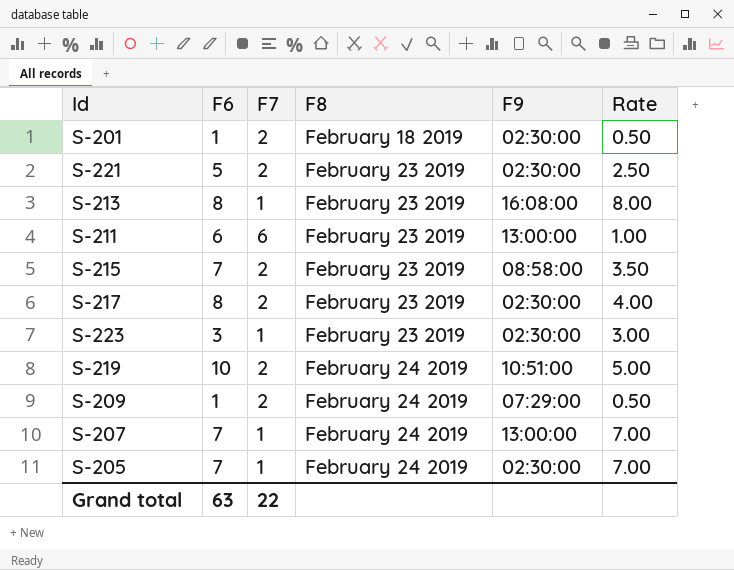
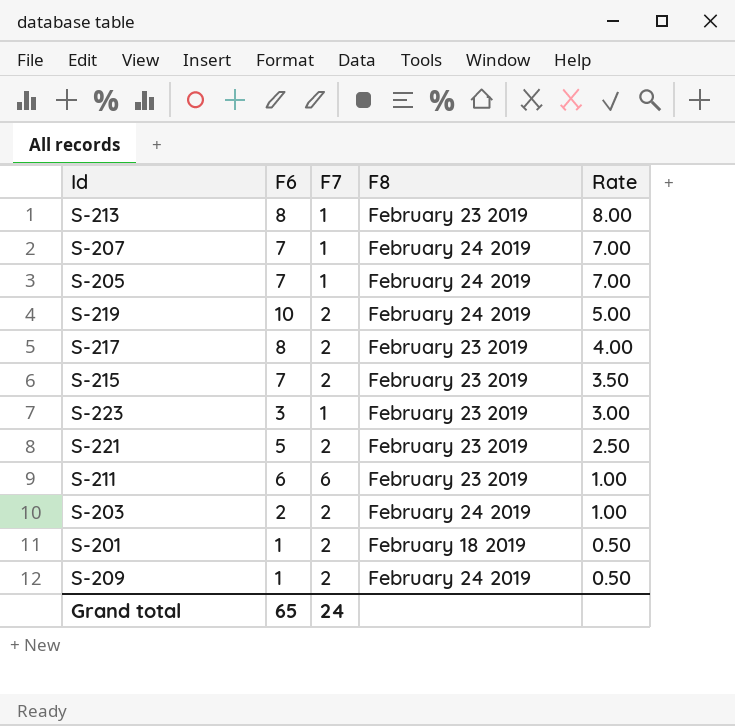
row order: F8 ascending -> Rate descending
column F9 | position: 5 -> none
row S-203: none -> 2 | 2 | February 24 2019 | 1.00
Grand total | F6: 63 -> 65
Grand total | F7: 22 -> 24

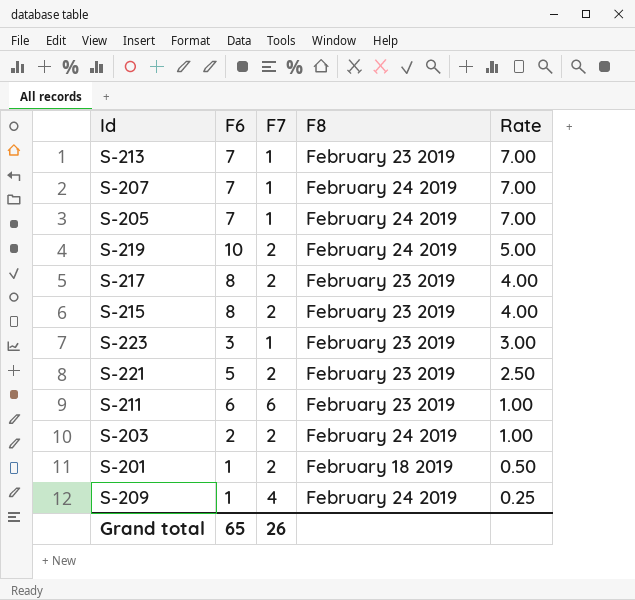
S-213 | F6: 8 -> 7
S-213 | Rate: 8.00 -> 7.00
S-215 | F6: 7 -> 8
S-215 | Rate: 3.50 -> 4.00
S-209 | F7: 2 -> 4
S-209 | Rate: 0.50 -> 0.25
Grand total | F7: 24 -> 26

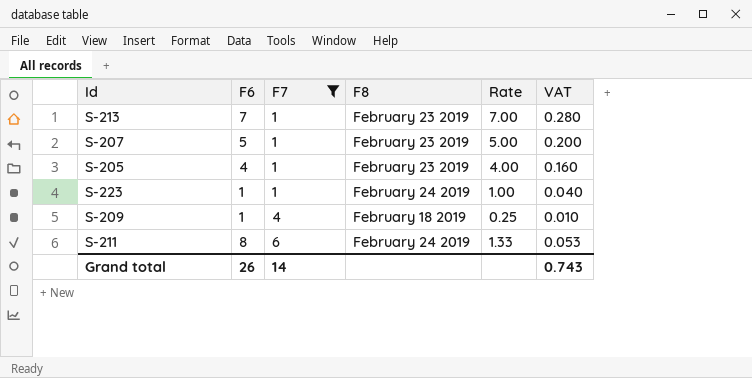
filter: none -> F7 != 2
row order: Rate descending -> F7 ascending
column VAT | formula: none -> [Rate] * 0.04
S-207 | F6: 7 -> 5
S-207 | F8: February 24 2019 -> February 23 2019
S-207 | Rate: 7.00 -> 5.00
S-205 | F6: 7 -> 4
S-205 | F8: February 24 2019 -> February 23 2019
S-205 | Rate: 7.00 -> 4.00
S-223 | F6: 3 -> 1
S-223 | F8: February 23 2019 -> February 24 2019
S-223 | Rate: 3.00 -> 1.00
S-209 | F8: February 24 2019 -> February 18 2019
S-211 | F6: 6 -> 8
S-211 | F8: February 23 2019 -> February 24 2019
S-211 | Rate: 1.00 -> 1.33
Grand total | F6: 65 -> 26
Grand total | F7: 26 -> 14

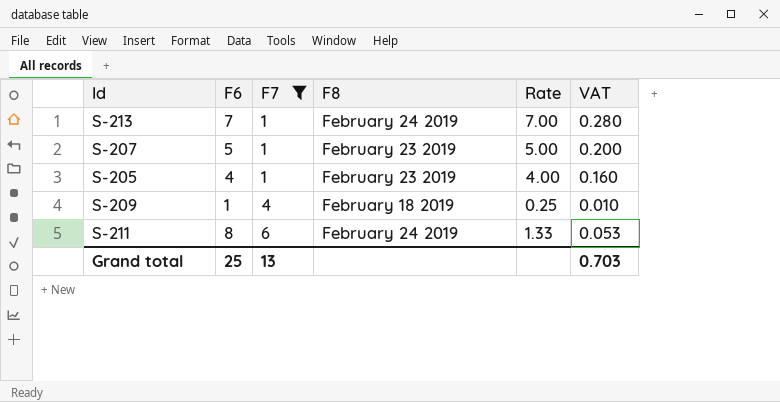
row S-223: 1 | 1 | February 24 2019 | 1.00 | 0.040 -> none
S-213 | F8: February 23 2019 -> February 24 2019
Grand total | F6: 26 -> 25
Grand total | F7: 14 -> 13
Grand total | VAT: 0.743 -> 0.703

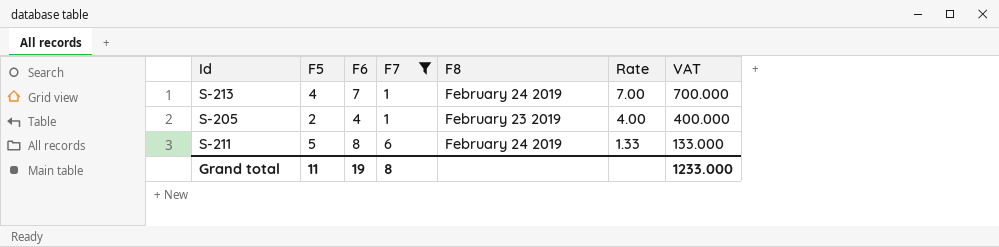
column F5 | position: none -> 2
column VAT | formula: [Rate] * 0.04 -> [Rate] * 100
row S-207: 5 | 1 | February 23 2019 | 5.00 | 0.200 -> none
row S-209: 1 | 4 | February 18 2019 | 0.25 | 0.010 -> none
Grand total | F6: 25 -> 19
Grand total | F7: 13 -> 8
Grand total | VAT: 0.703 -> 1233.000

